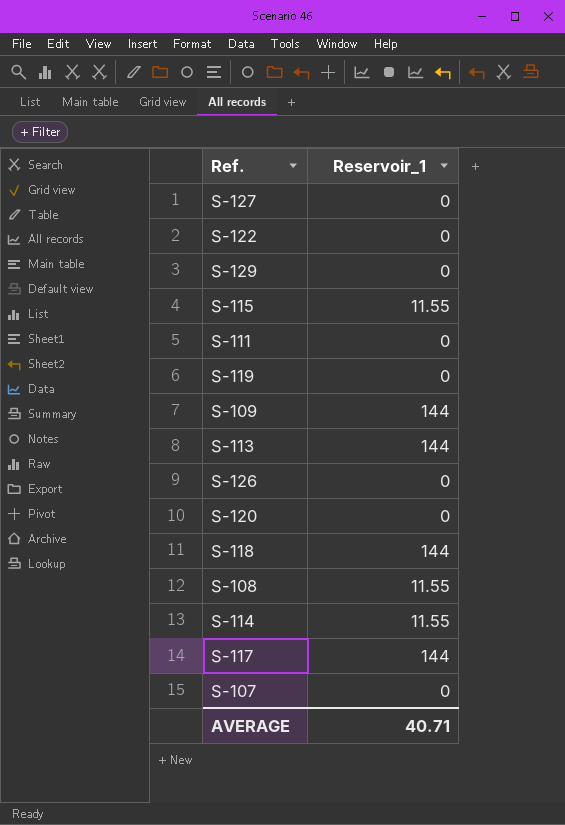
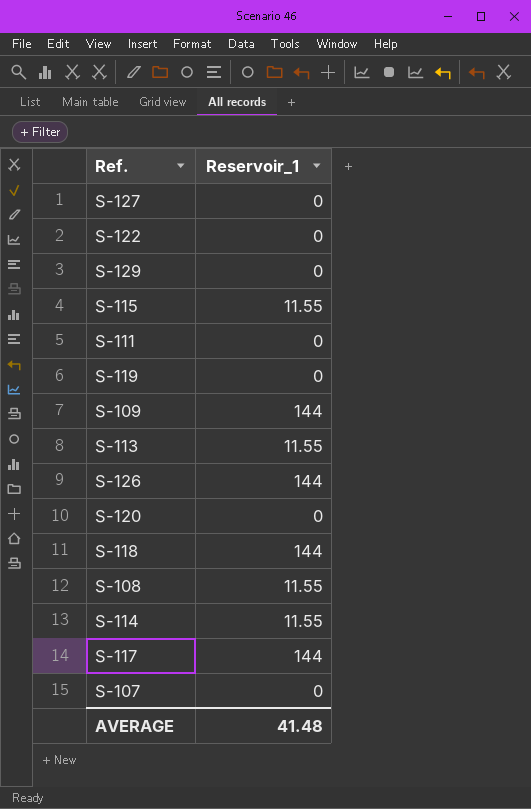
S-113 | Reservoir_1: 144 -> 11.55
S-126 | Reservoir_1: 0 -> 144
AVERAGE | Reservoir_1: 40.71 -> 41.48

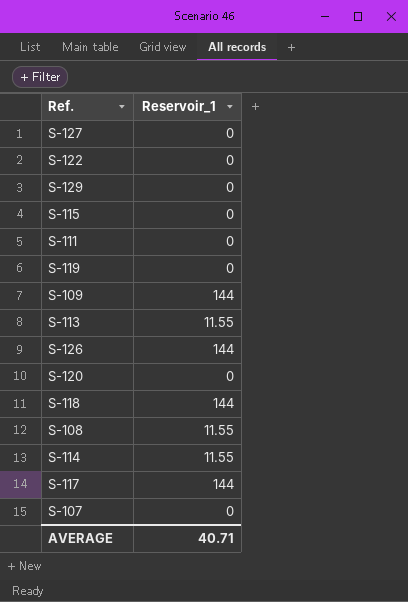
S-115 | Reservoir_1: 11.55 -> 0
AVERAGE | Reservoir_1: 41.48 -> 40.71

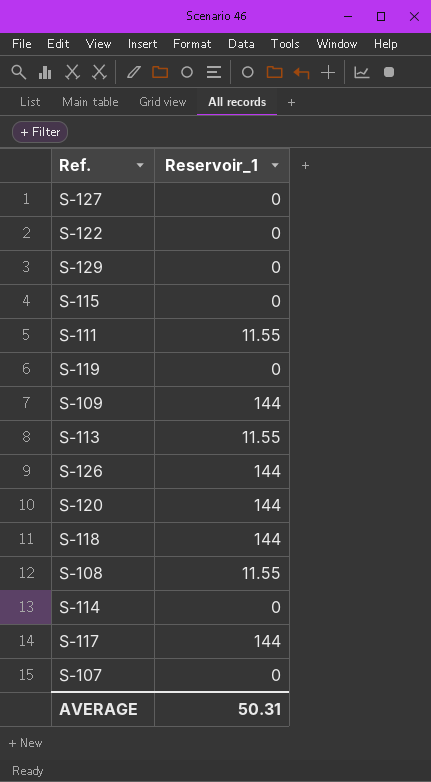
S-111 | Reservoir_1: 0 -> 11.55
S-120 | Reservoir_1: 0 -> 144
S-114 | Reservoir_1: 11.55 -> 0
AVERAGE | Reservoir_1: 40.71 -> 50.31

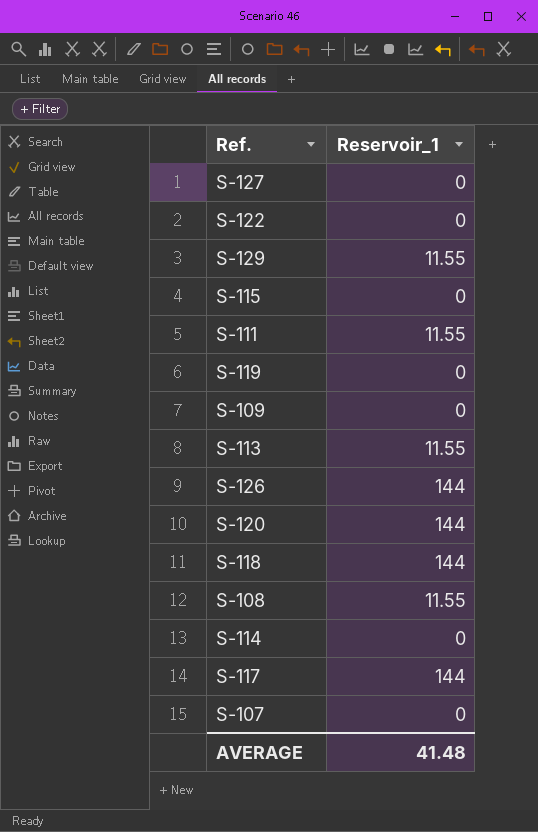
S-129 | Reservoir_1: 0 -> 11.55
S-109 | Reservoir_1: 144 -> 0
AVERAGE | Reservoir_1: 50.31 -> 41.48

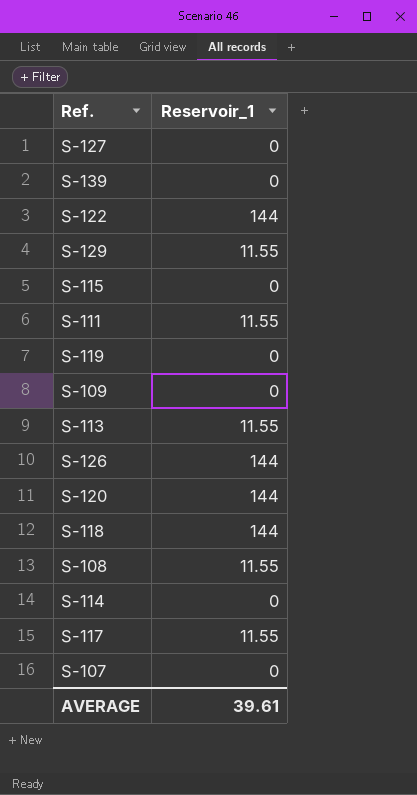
row S-139: none -> 0
S-122 | Reservoir_1: 0 -> 144
S-117 | Reservoir_1: 144 -> 11.55
AVERAGE | Reservoir_1: 41.48 -> 39.61

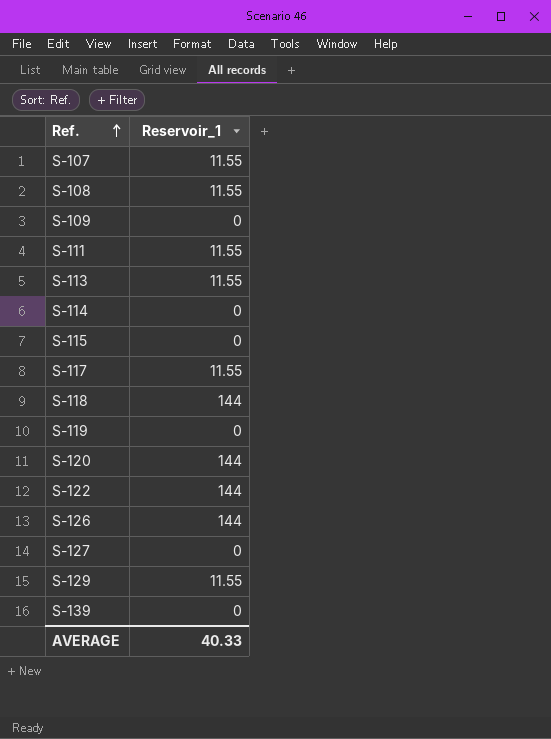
row order: none -> Ref. ascending
S-107 | Reservoir_1: 0 -> 11.55
AVERAGE | Reservoir_1: 39.61 -> 40.33

